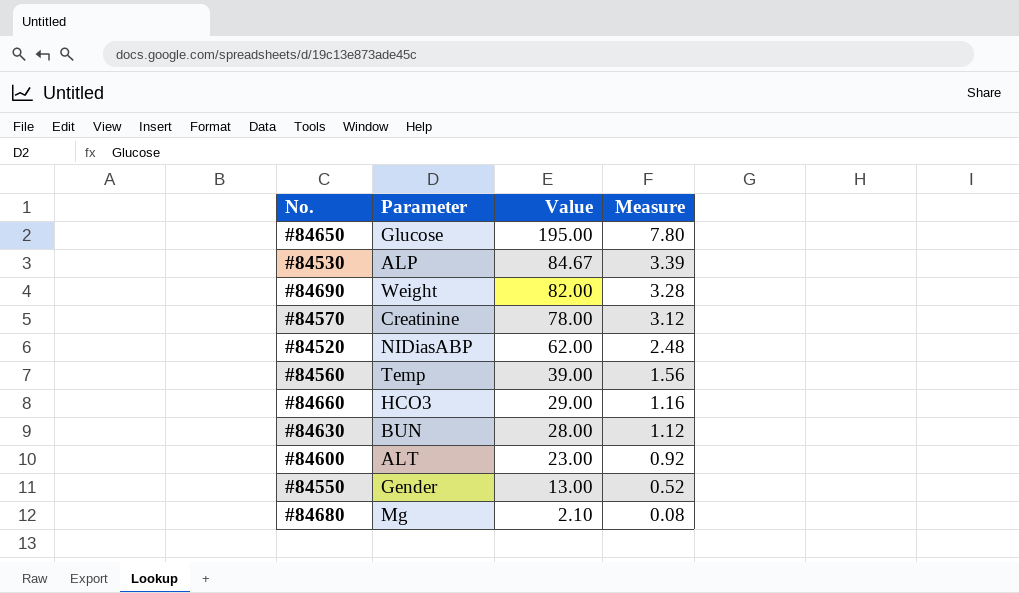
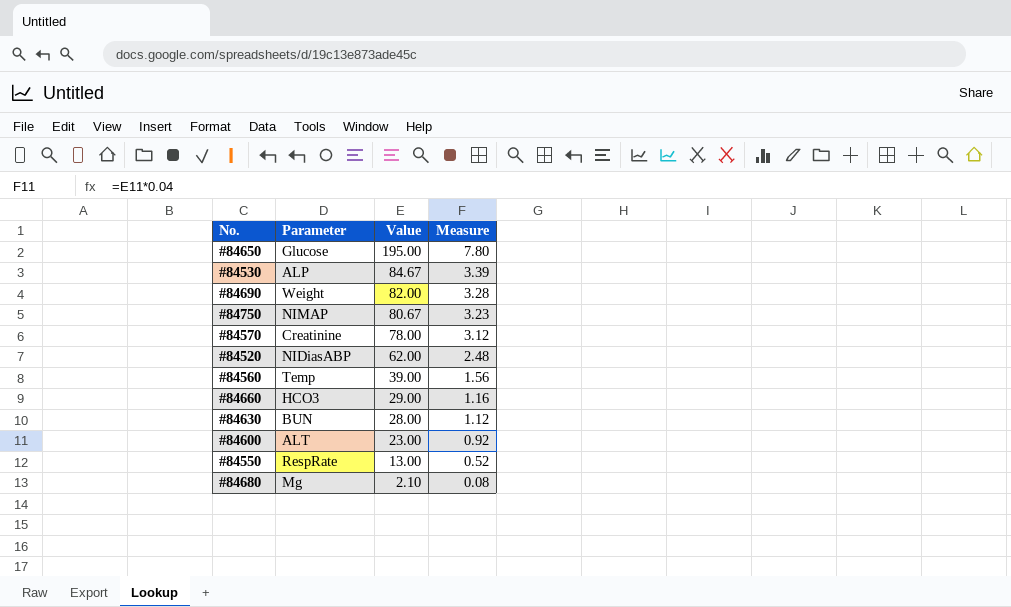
row #84750: none -> NIMAP | 80.67 | 3.23
#84550 | Parameter: Gender -> RespRate

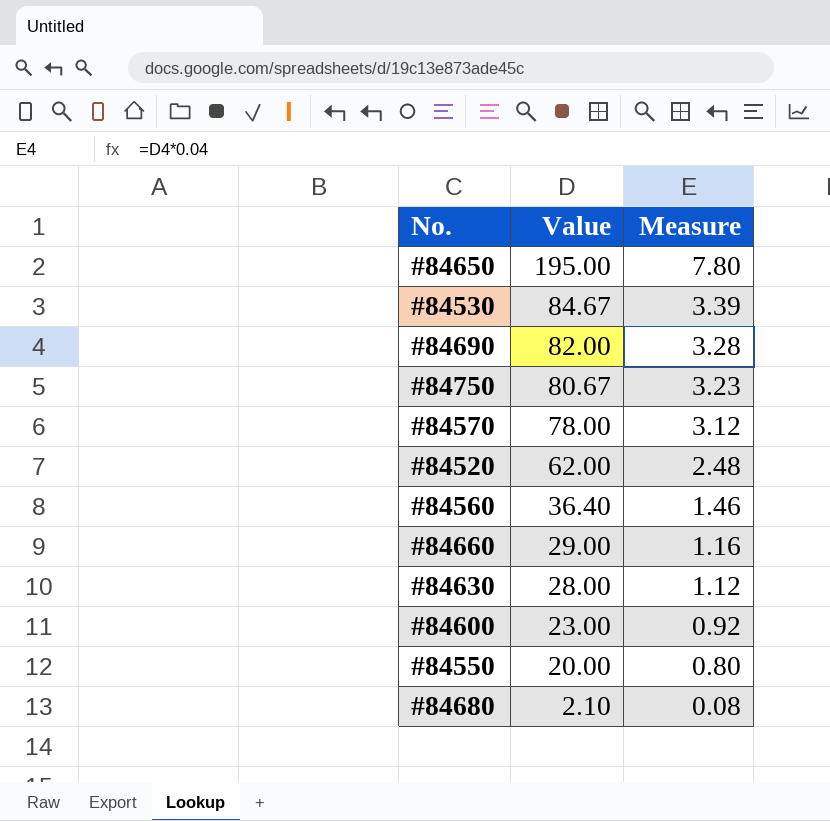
column Parameter | position: 2 -> none
#84560 | Value: 39.00 -> 36.40
#84560 | Measure: 1.56 -> 1.46
#84550 | Value: 13.00 -> 20.00
#84550 | Measure: 0.52 -> 0.80

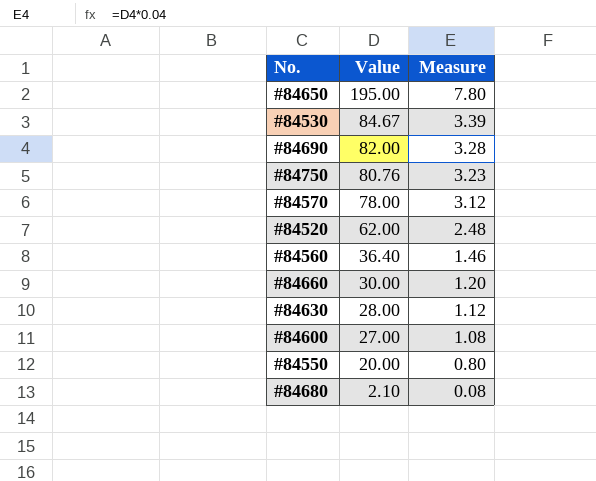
#84750 | Value: 80.67 -> 80.76
#84660 | Value: 29.00 -> 30.00
#84660 | Measure: 1.16 -> 1.20
#84600 | Value: 23.00 -> 27.00
#84600 | Measure: 0.92 -> 1.08

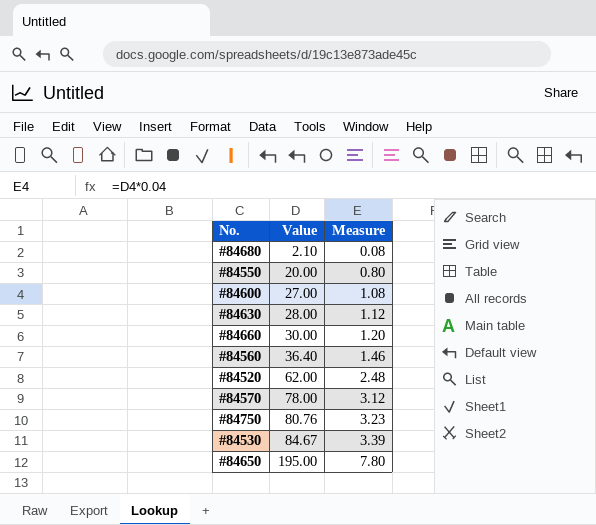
row order: Value descending -> Value ascending
row #84690: 82.00 | 3.28 -> none

